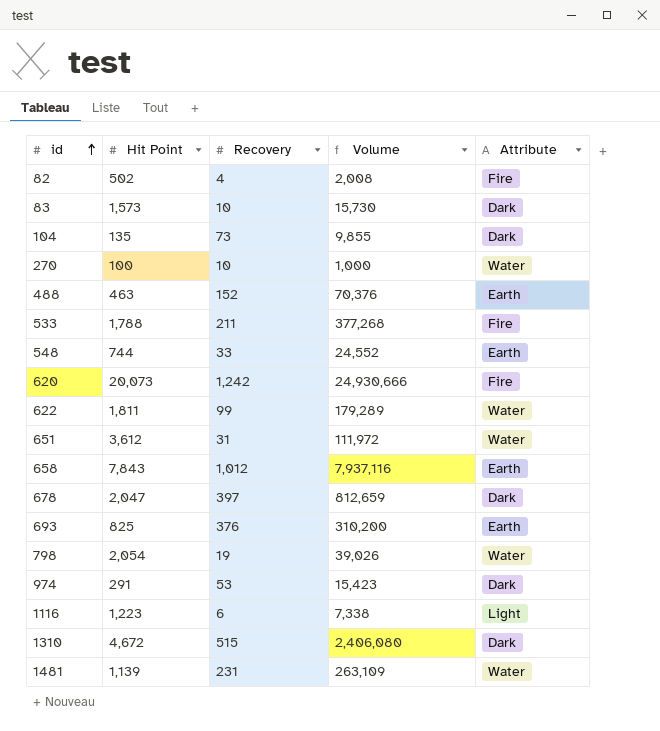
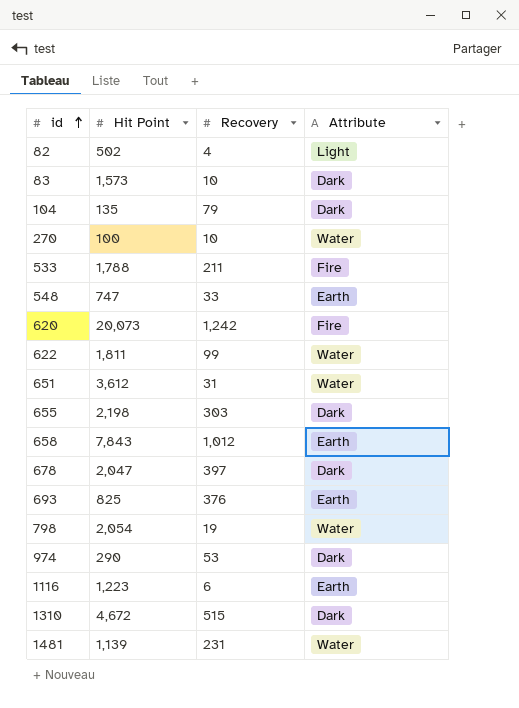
column Volume | formula: [Hit Point] * [Recovery] -> none
row 488: 463 | 152 | 70,376 | Earth -> none
82 | Attribute: Fire -> Light
104 | Recovery: 73 -> 79
548 | Hit Point: 744 -> 747
row 655: none -> 2,198 | 303 | Dark
974 | Hit Point: 291 -> 290
1116 | Attribute: Light -> Earth

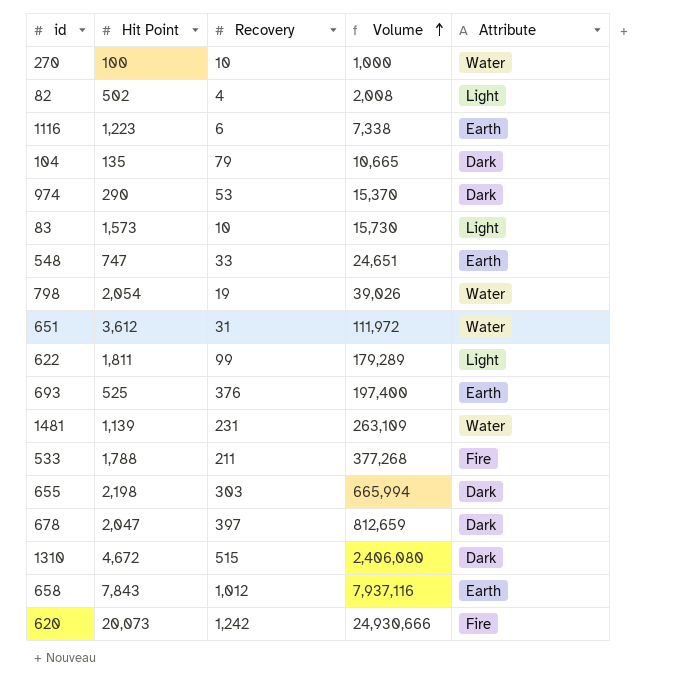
row order: id ascending -> Volume ascending
column Volume | formula: none -> [Hit Point] * [Recovery]
83 | Attribute: Dark -> Light
622 | Attribute: Water -> Light
693 | Hit Point: 825 -> 525

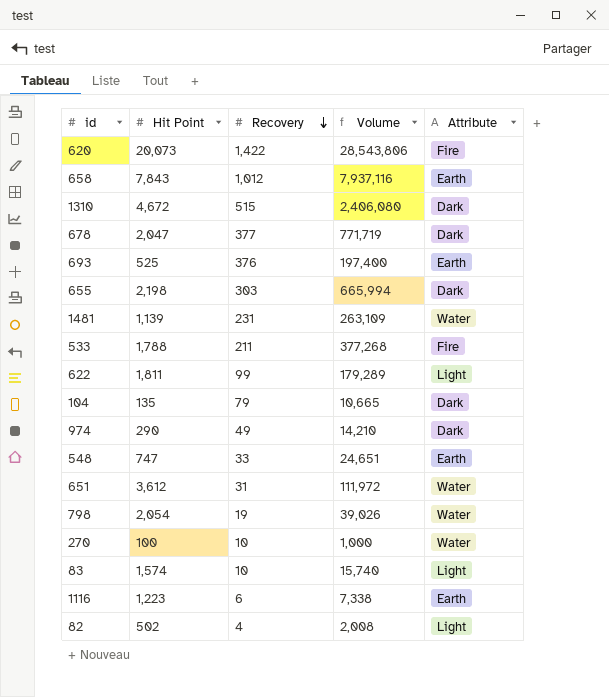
row order: Volume ascending -> Recovery descending
620 | Recovery: 1,242 -> 1,422
620 | Volume: 24,930,666 -> 28,543,806
678 | Recovery: 397 -> 377
678 | Volume: 812,659 -> 771,719
974 | Recovery: 53 -> 49
974 | Volume: 15,370 -> 14,210
83 | Hit Point: 1,573 -> 1,574
83 | Volume: 15,730 -> 15,740

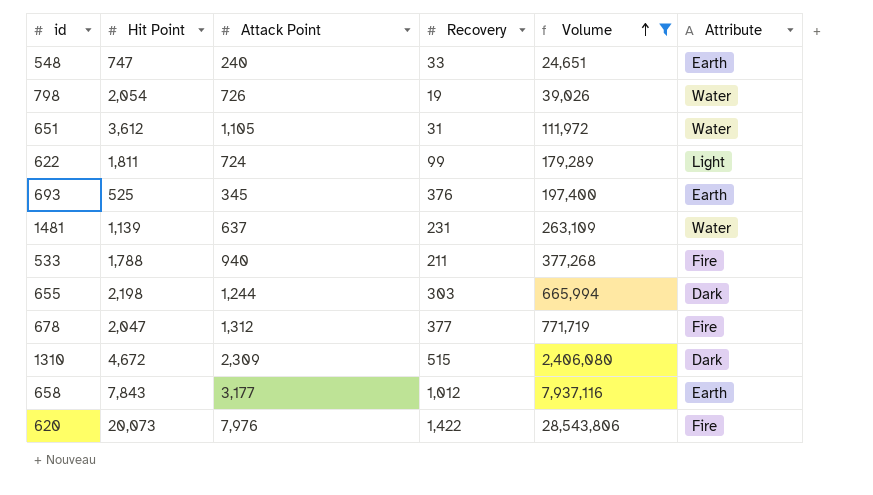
filter: none -> Volume >= 24,651
row order: Recovery descending -> Volume ascending
column Attack Point | position: none -> 3
678 | Attribute: Dark -> Fire

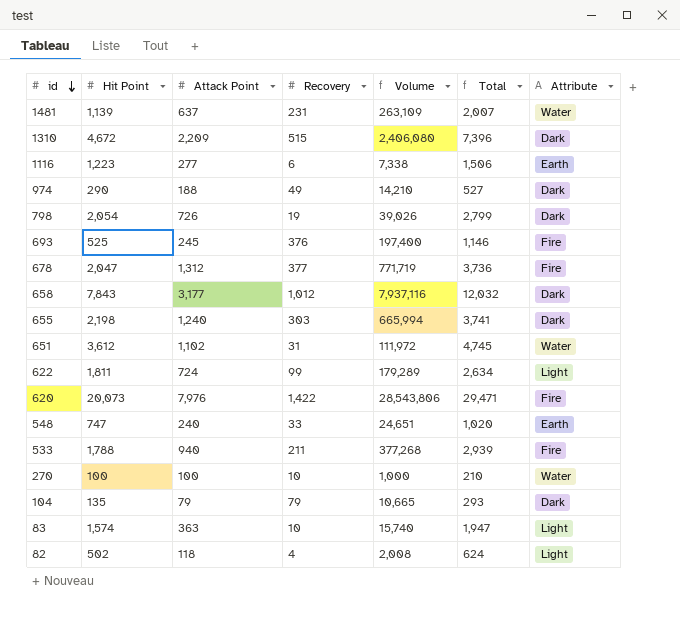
filter: Volume >= 24,651 -> none
row order: Volume ascending -> id descending
column Total | formula: none -> [Hit Point] + [Attack Point] + [Recovery]
1310 | Attack Point: 2,309 -> 2,209
798 | Attribute: Water -> Dark
693 | Attack Point: 345 -> 245
693 | Attribute: Earth -> Fire
658 | Attribute: Earth -> Dark
655 | Attack Point: 1,244 -> 1,240
651 | Attack Point: 1,105 -> 1,102

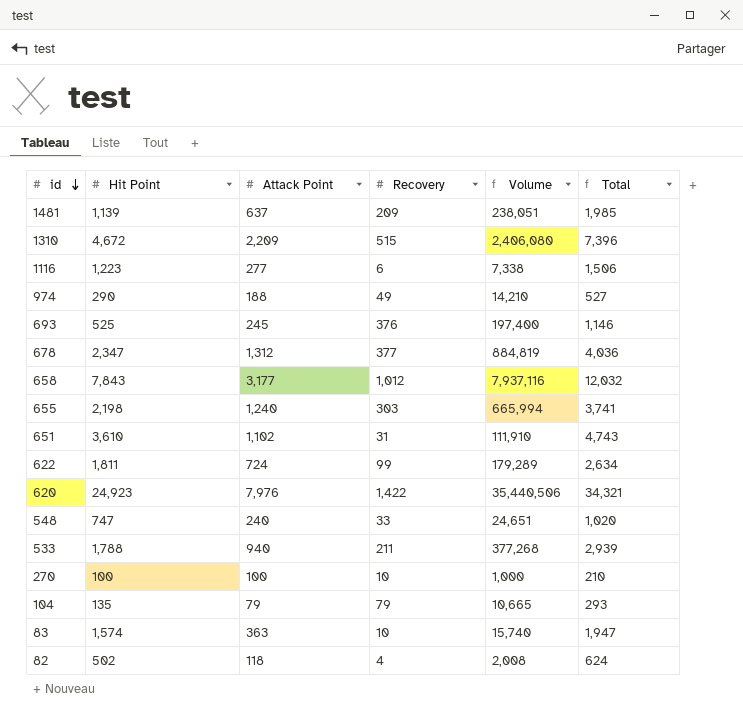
column Attribute | position: 7 -> none
row 798: 2,054 | 726 | 19 | 39,026 | 2,799 | Dark -> none
1481 | Recovery: 231 -> 209
1481 | Volume: 263,109 -> 238,051
1481 | Total: 2,007 -> 1,985
678 | Hit Point: 2,047 -> 2,347
678 | Volume: 771,719 -> 884,819
678 | Total: 3,736 -> 4,036
651 | Hit Point: 3,612 -> 3,610
651 | Volume: 111,972 -> 111,910
651 | Total: 4,745 -> 4,743
620 | Hit Point: 20,073 -> 24,923
620 | Volume: 28,543,806 -> 35,440,506
620 | Total: 29,471 -> 34,321

